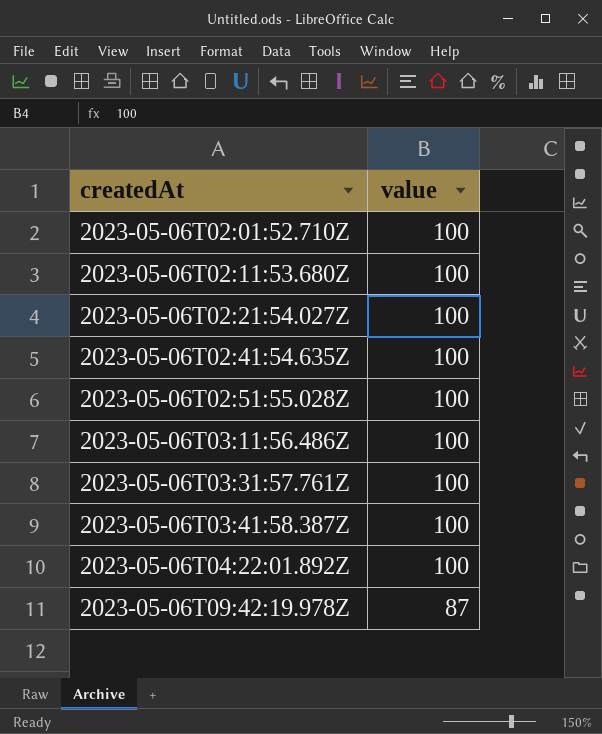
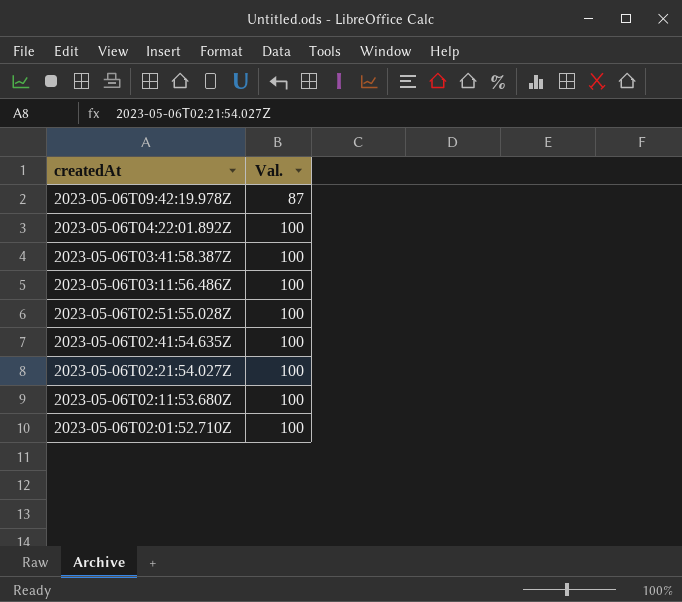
row order: createdAt ascending -> createdAt descending
column name: value -> Val.
row 2023-05-06T03:31:57.761Z: 100 -> none

